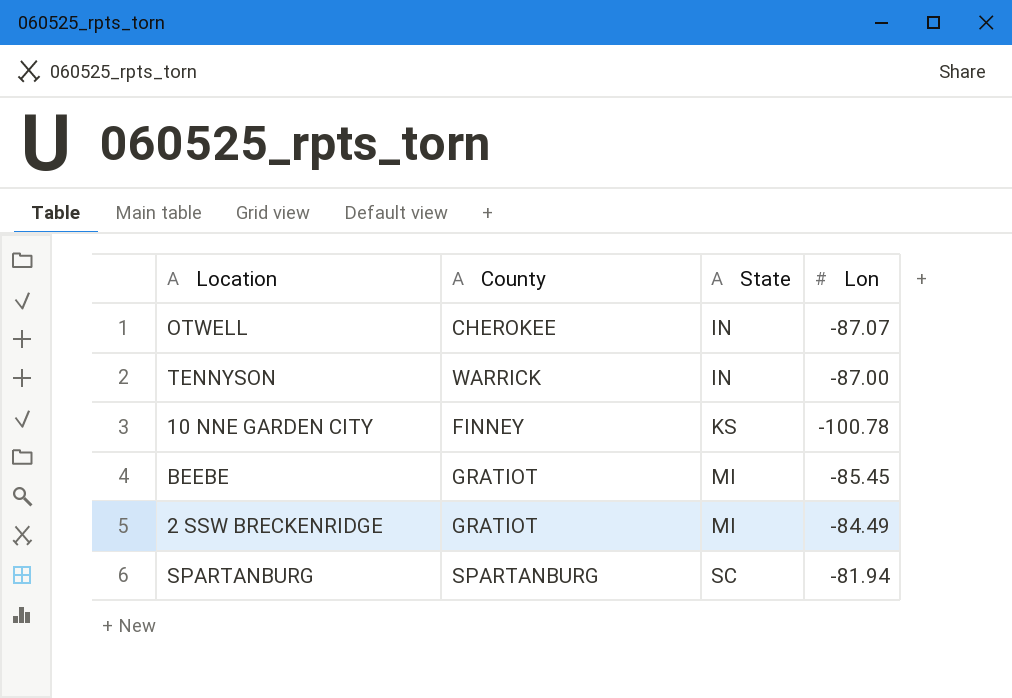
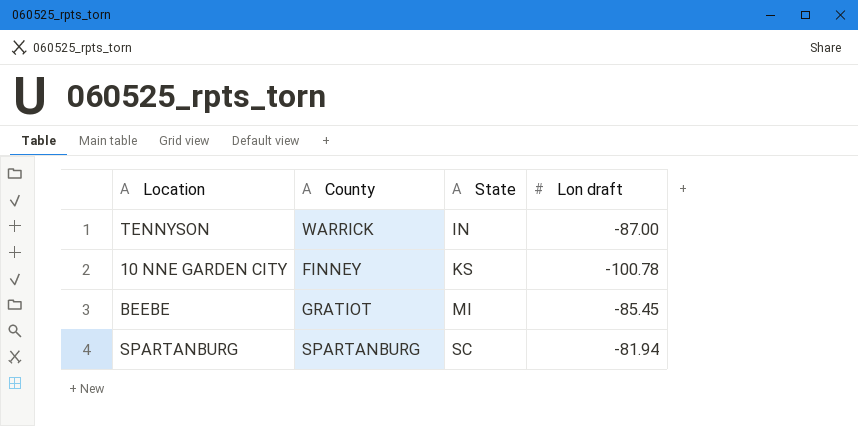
column name: Lon -> Lon draft
row OTWELL: CHEROKEE | IN | -87.07 -> none
row 2 SSW BRECKENRIDGE: GRATIOT | MI | -84.49 -> none

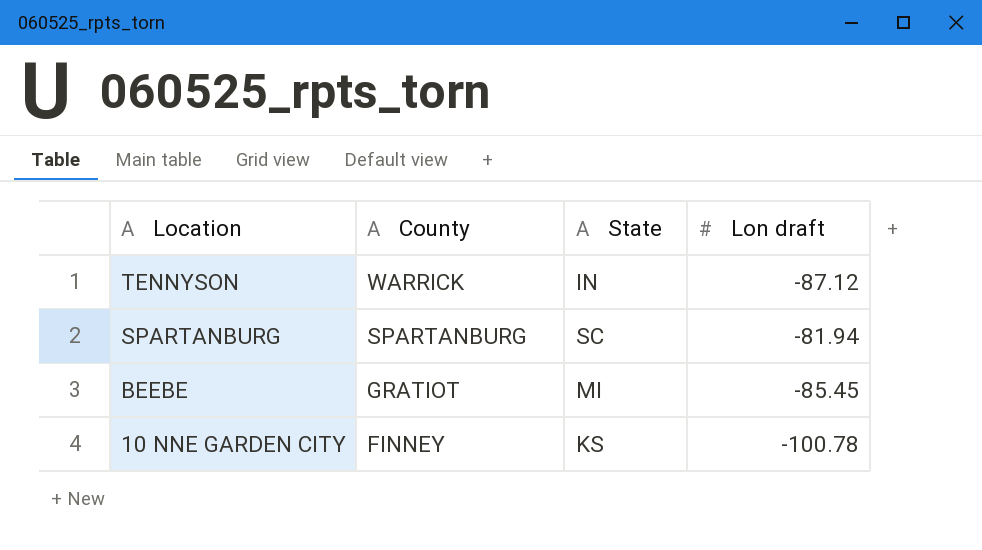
row order: State ascending -> Location descending
TENNYSON | Lon draft: -87.00 -> -87.12

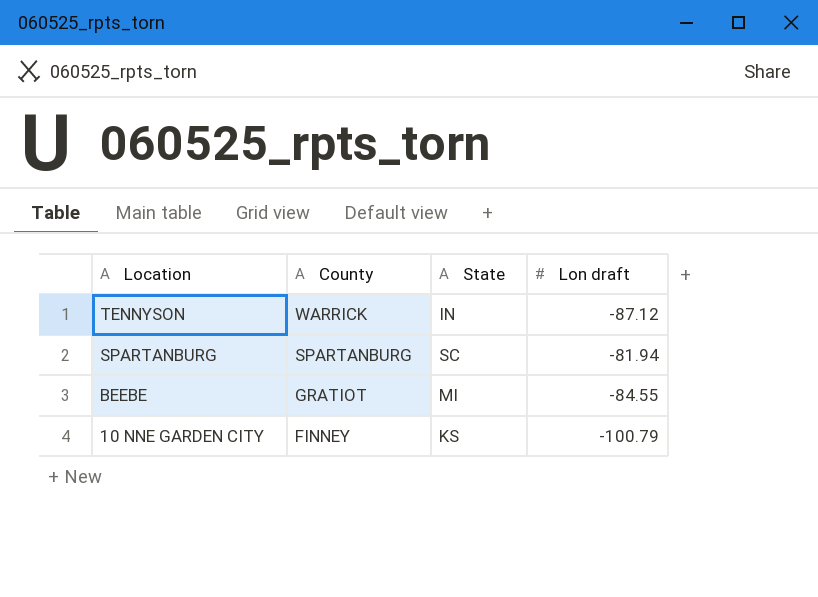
BEEBE | Lon draft: -85.45 -> -84.55
10 NNE GARDEN CITY | Lon draft: -100.78 -> -100.79

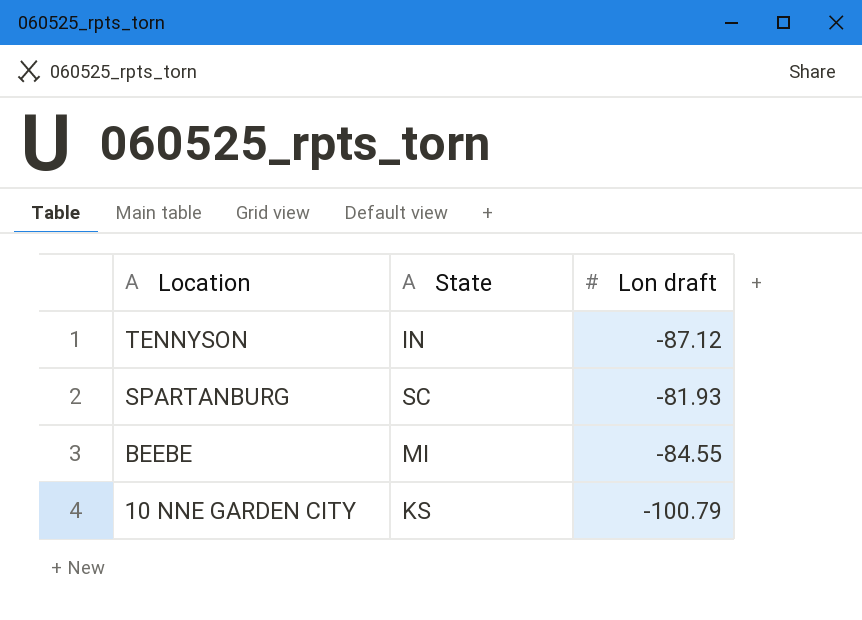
column County | position: 2 -> none
SPARTANBURG | Lon draft: -81.94 -> -81.93

